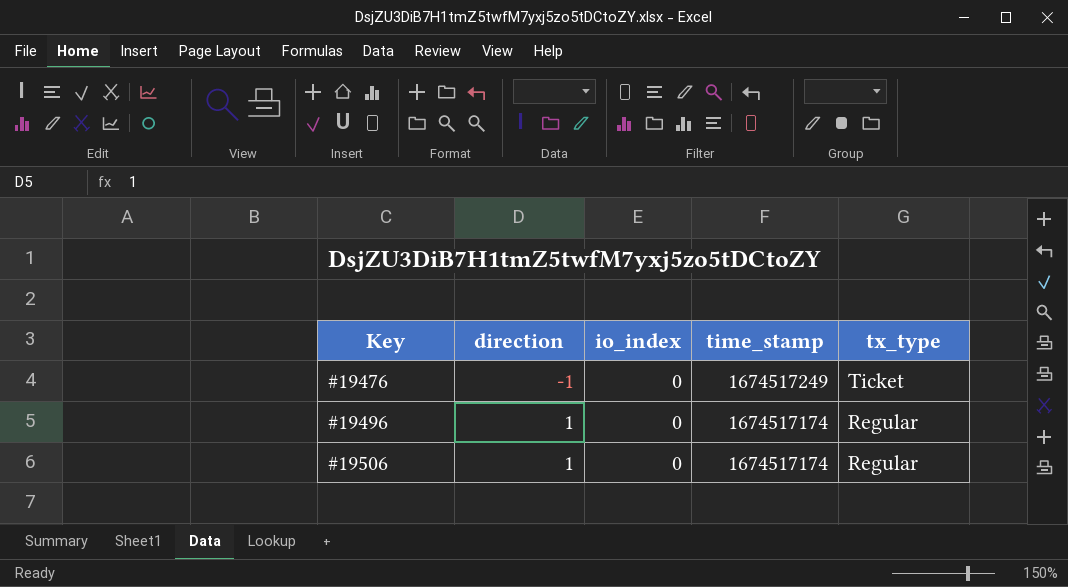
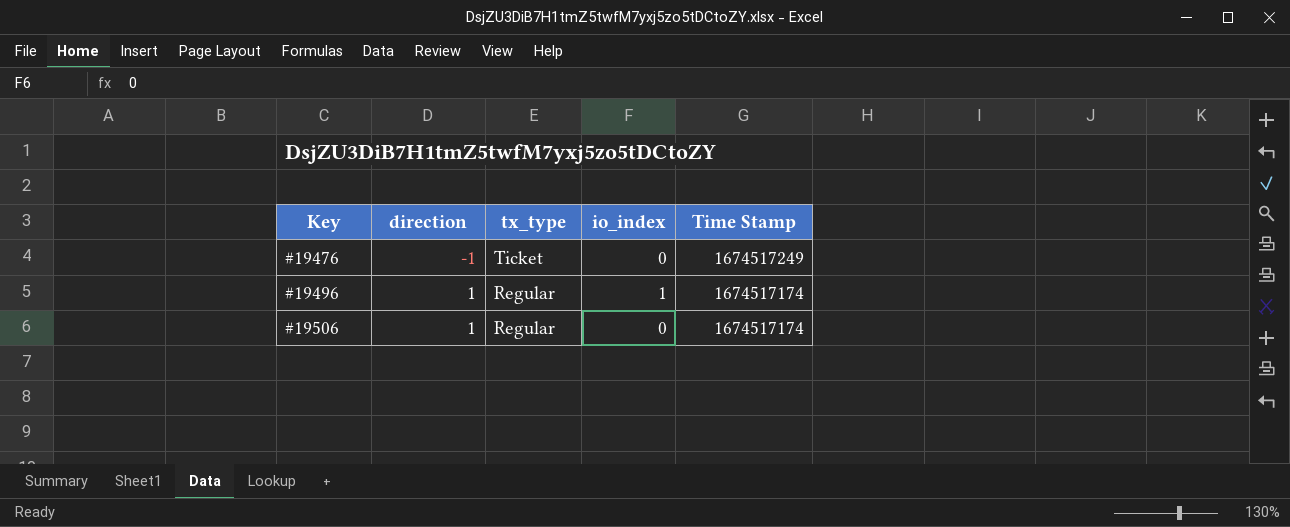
column tx_type | position: 5 -> 3
column name: time_stamp -> Time Stamp
#19496 | io_index: 0 -> 1

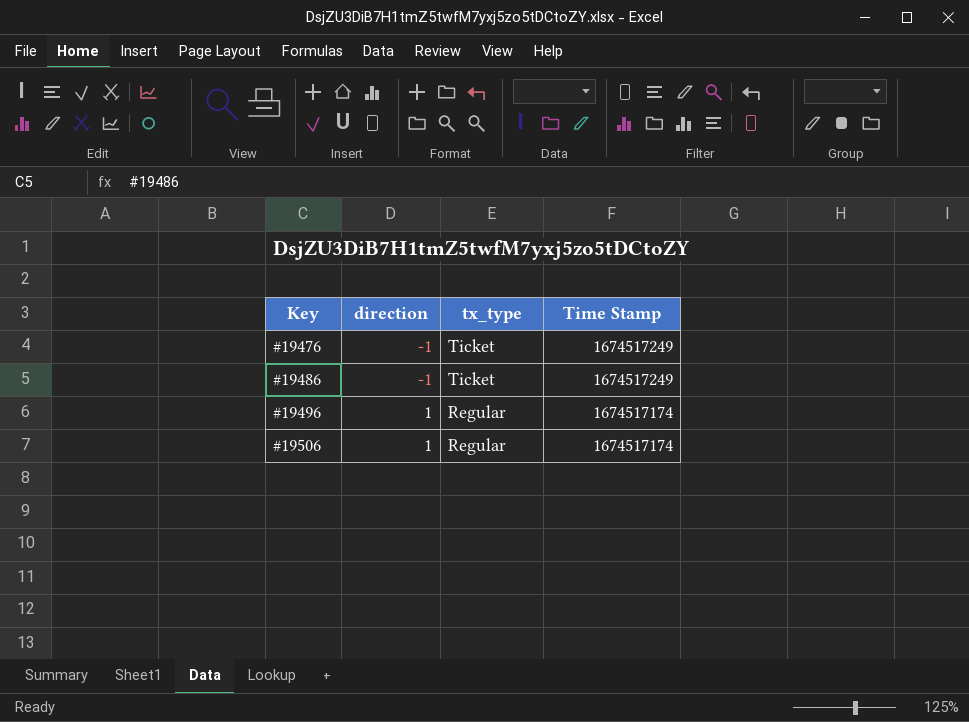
column io_index | position: 4 -> none
row #19486: none -> -1 | Ticket | 1674517249

